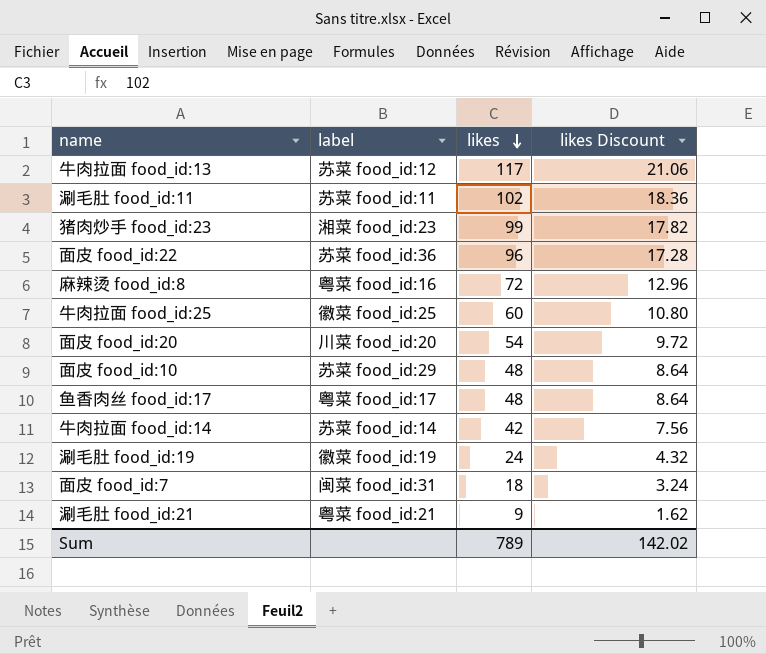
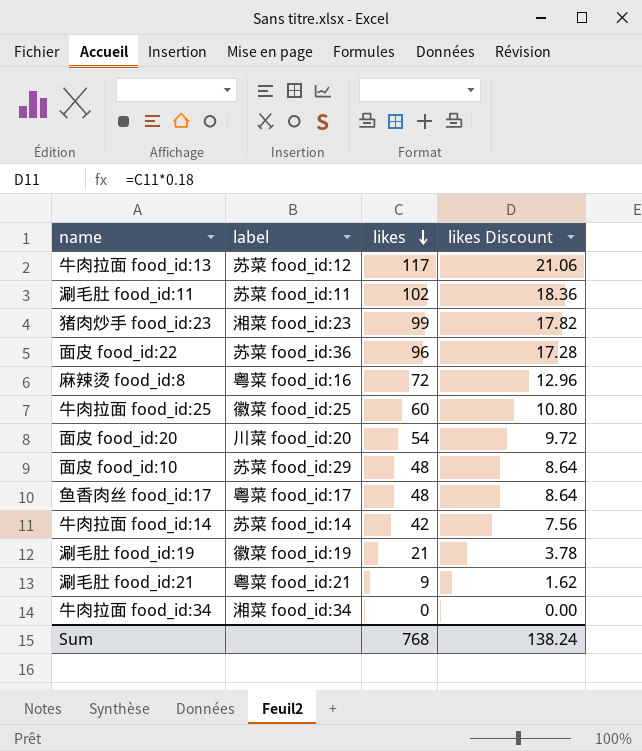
row 面皮 food_id:7: 闽菜 food_id:31 | 18 | 3.24 -> none
涮毛肚 food_id:19 | likes: 24 -> 21
涮毛肚 food_id:19 | likes Discount: 4.32 -> 3.78
row 牛肉拉面 food_id:34: none -> 湘菜 food_id:34 | 0 | 0.00
Sum | likes: 789 -> 768
Sum | likes Discount: 142.02 -> 138.24

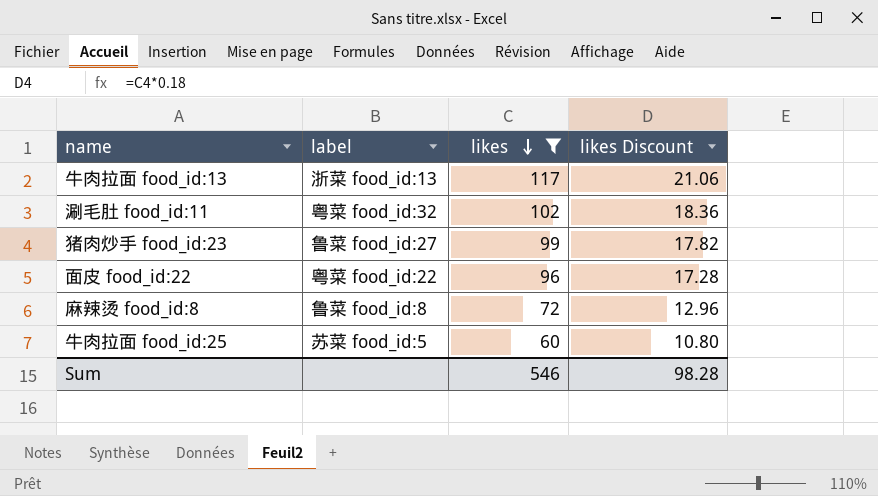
filter: none -> likes >= 60
牛肉拉面 food_id:13 | label: 苏菜 food_id:12 -> 浙菜 food_id:13
涮毛肚 food_id:11 | label: 苏菜 food_id:11 -> 粤菜 food_id:32
猪肉炒手 food_id:23 | label: 湘菜 food_id:23 -> 鲁菜 food_id:27
面皮 food_id:22 | label: 苏菜 food_id:36 -> 粤菜 food_id:22
麻辣烫 food_id:8 | label: 粤菜 food_id:16 -> 鲁菜 food_id:8
牛肉拉面 food_id:25 | label: 徽菜 food_id:25 -> 苏菜 food_id:5
Sum | likes: 768 -> 546
Sum | likes Discount: 138.24 -> 98.28

